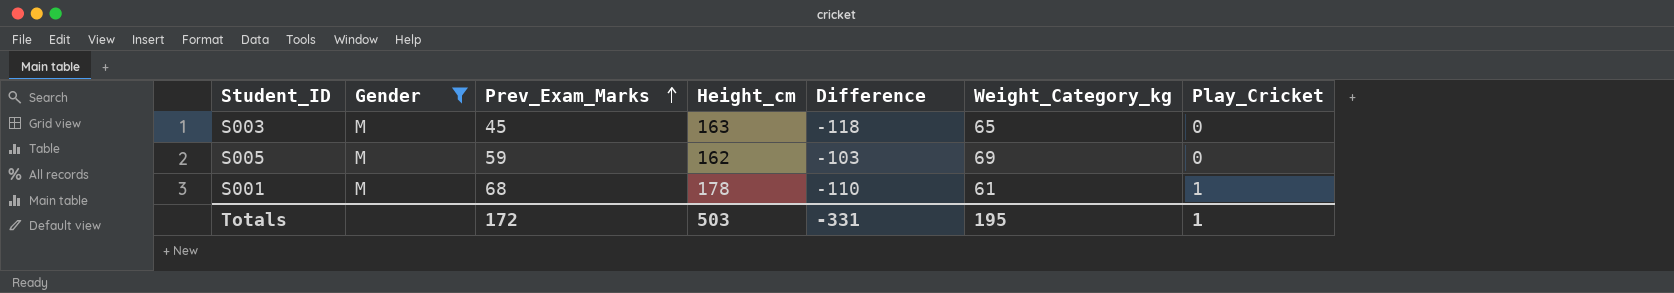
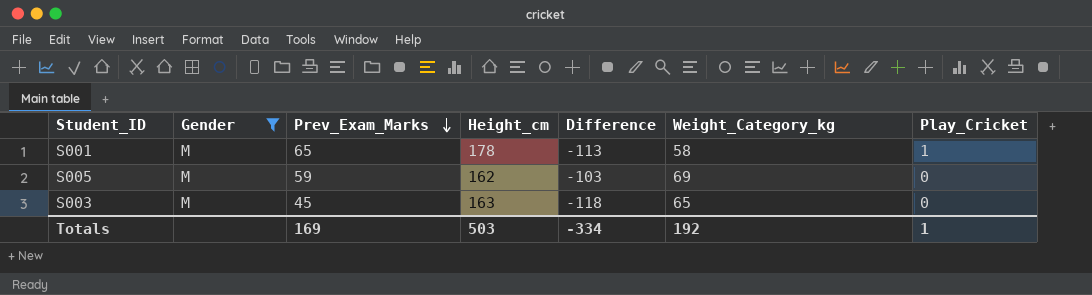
row order: Prev_Exam_Marks ascending -> Prev_Exam_Marks descending
S001 | Prev_Exam_Marks: 68 -> 65
S001 | Difference: -110 -> -113
S001 | Weight_Category_kg: 61 -> 58
Totals | Prev_Exam_Marks: 172 -> 169
Totals | Difference: -331 -> -334
Totals | Weight_Category_kg: 195 -> 192

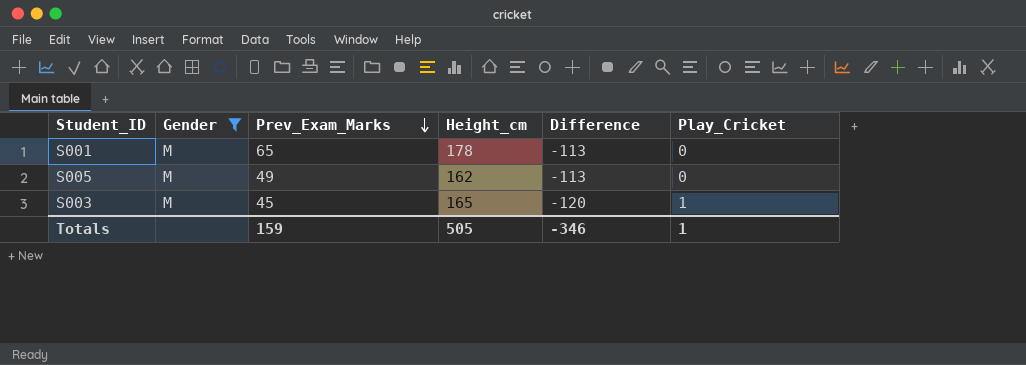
column Weight_Category_kg | position: 6 -> none
S001 | Play_Cricket: 1 -> 0
S005 | Prev_Exam_Marks: 59 -> 49
S005 | Difference: -103 -> -113
S003 | Height_cm: 163 -> 165
S003 | Difference: -118 -> -120
S003 | Play_Cricket: 0 -> 1
Totals | Prev_Exam_Marks: 169 -> 159
Totals | Height_cm: 503 -> 505
Totals | Difference: -334 -> -346

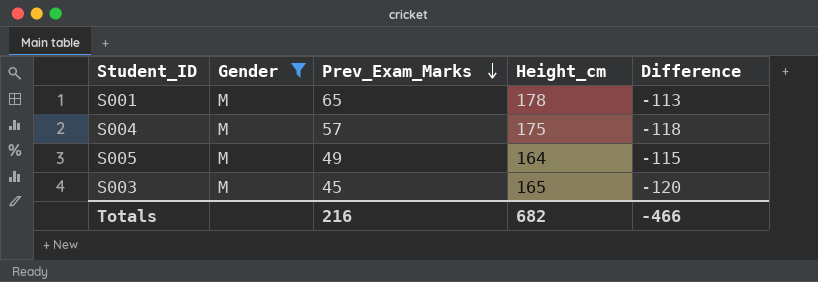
column Play_Cricket | position: 6 -> none
row S004: none -> M | 57 | 175 | -118
S005 | Height_cm: 162 -> 164
S005 | Difference: -113 -> -115
Totals | Prev_Exam_Marks: 159 -> 216
Totals | Height_cm: 505 -> 682
Totals | Difference: -346 -> -466

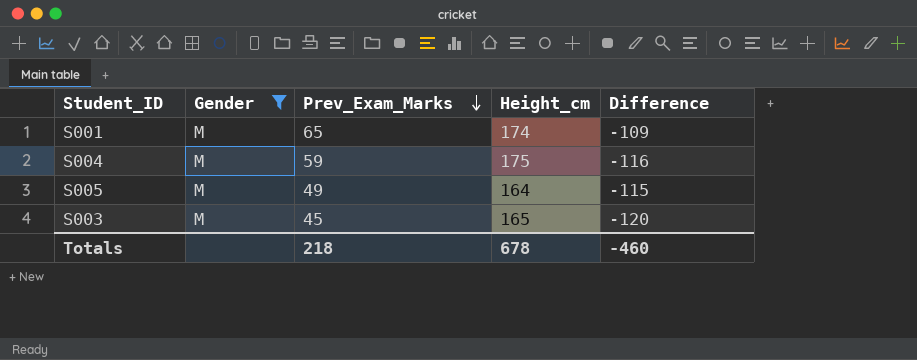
S001 | Height_cm: 178 -> 174
S001 | Difference: -113 -> -109
S004 | Prev_Exam_Marks: 57 -> 59
S004 | Difference: -118 -> -116
Totals | Prev_Exam_Marks: 216 -> 218
Totals | Height_cm: 682 -> 678
Totals | Difference: -466 -> -460

